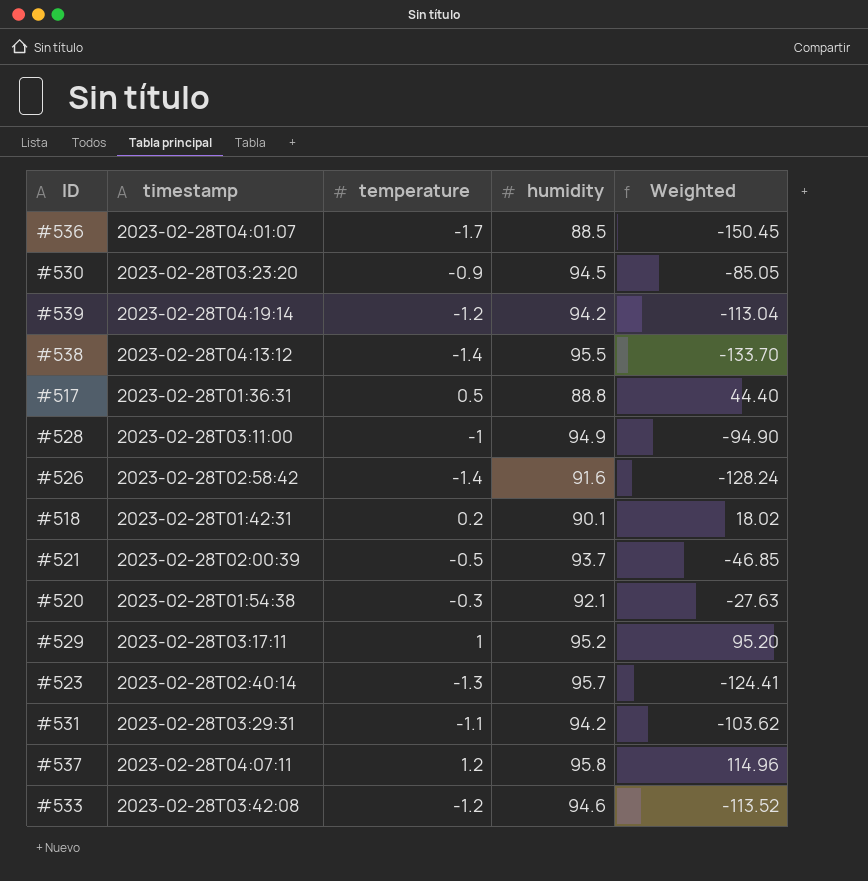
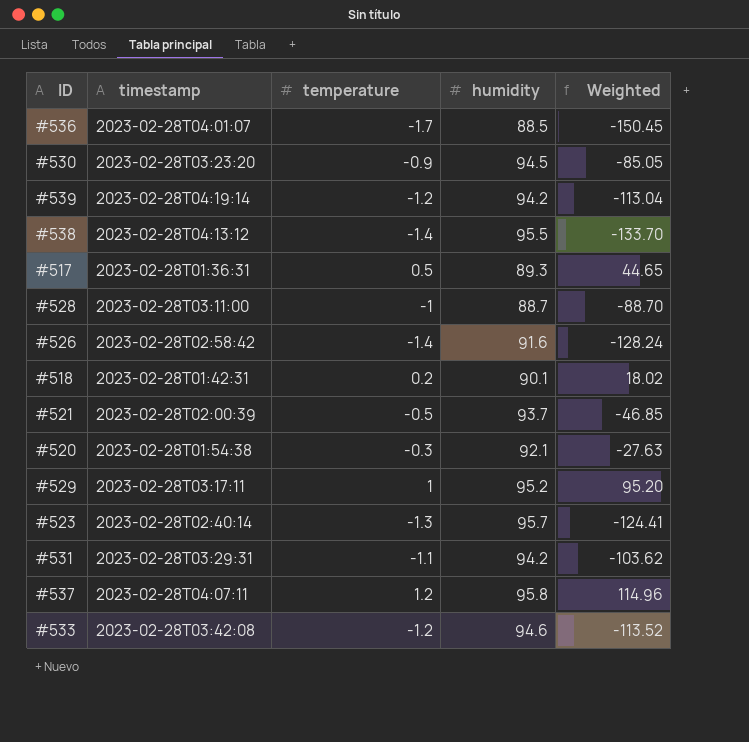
#517 | humidity: 88.8 -> 89.3
#517 | Weighted: 44.40 -> 44.65
#528 | humidity: 94.9 -> 88.7
#528 | Weighted: -94.90 -> -88.70

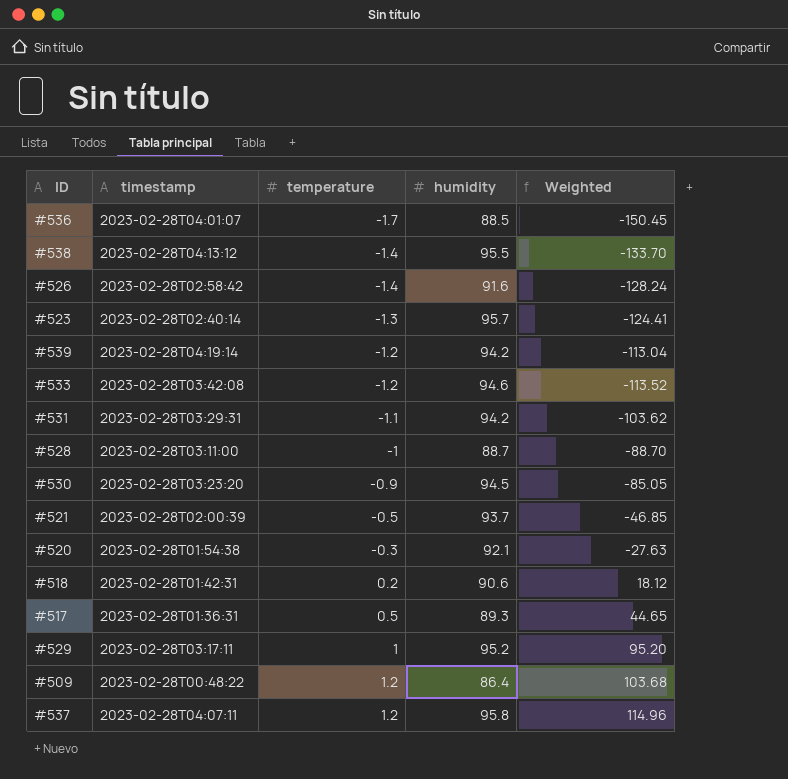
row order: none -> temperature ascending
#518 | humidity: 90.1 -> 90.6
#518 | Weighted: 18.02 -> 18.12
row #509: none -> 2023-02-28T00:48:22 | 1.2 | 86.4 | 103.68

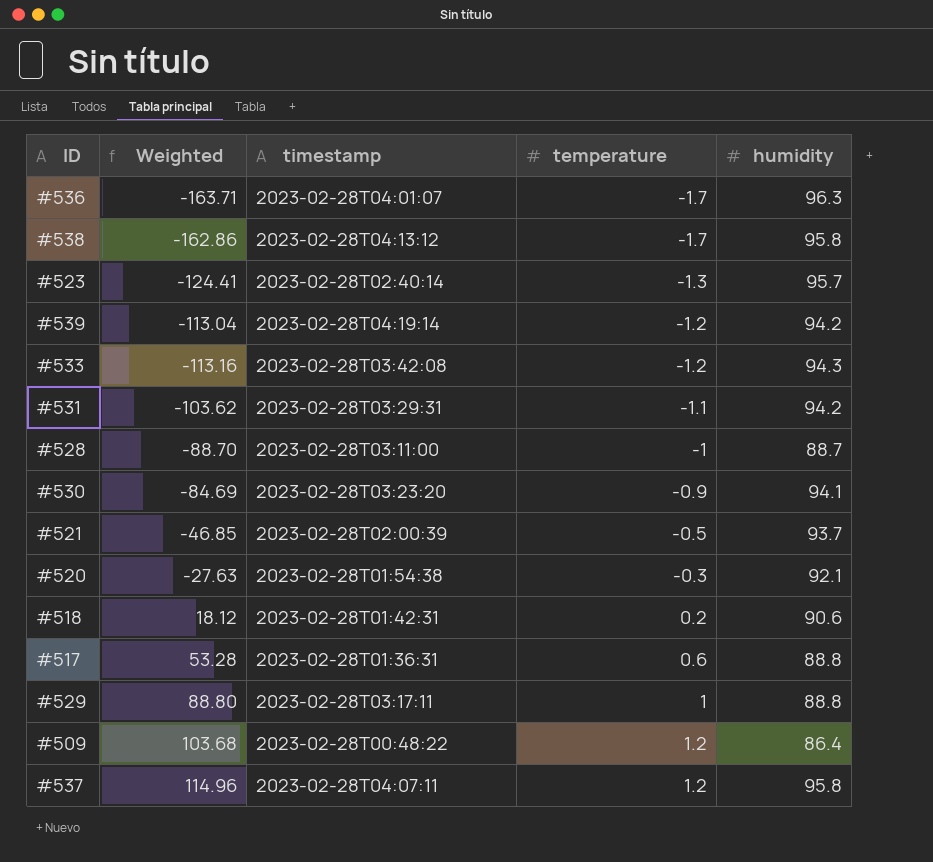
column Weighted | position: 5 -> 2
row #526: 2023-02-28T02:58:42 | -1.4 | 91.6 | -128.24 -> none
#536 | Weighted: -150.45 -> -163.71
#536 | humidity: 88.5 -> 96.3
#538 | Weighted: -133.70 -> -162.86
#538 | temperature: -1.4 -> -1.7
#538 | humidity: 95.5 -> 95.8
#533 | Weighted: -113.52 -> -113.16
#533 | humidity: 94.6 -> 94.3
#530 | Weighted: -85.05 -> -84.69
#530 | humidity: 94.5 -> 94.1
#517 | Weighted: 44.65 -> 53.28
#517 | temperature: 0.5 -> 0.6
#517 | humidity: 89.3 -> 88.8
#529 | Weighted: 95.20 -> 88.80
#529 | humidity: 95.2 -> 88.8

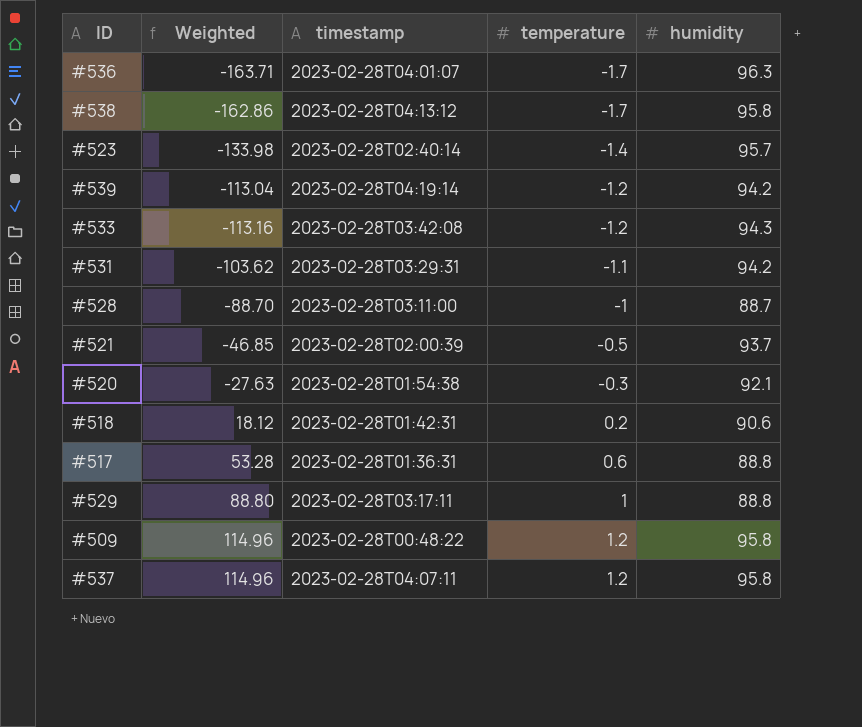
row #530: -84.69 | 2023-02-28T03:23:20 | -0.9 | 94.1 -> none
#523 | Weighted: -124.41 -> -133.98
#523 | temperature: -1.3 -> -1.4
#509 | Weighted: 103.68 -> 114.96
#509 | humidity: 86.4 -> 95.8

